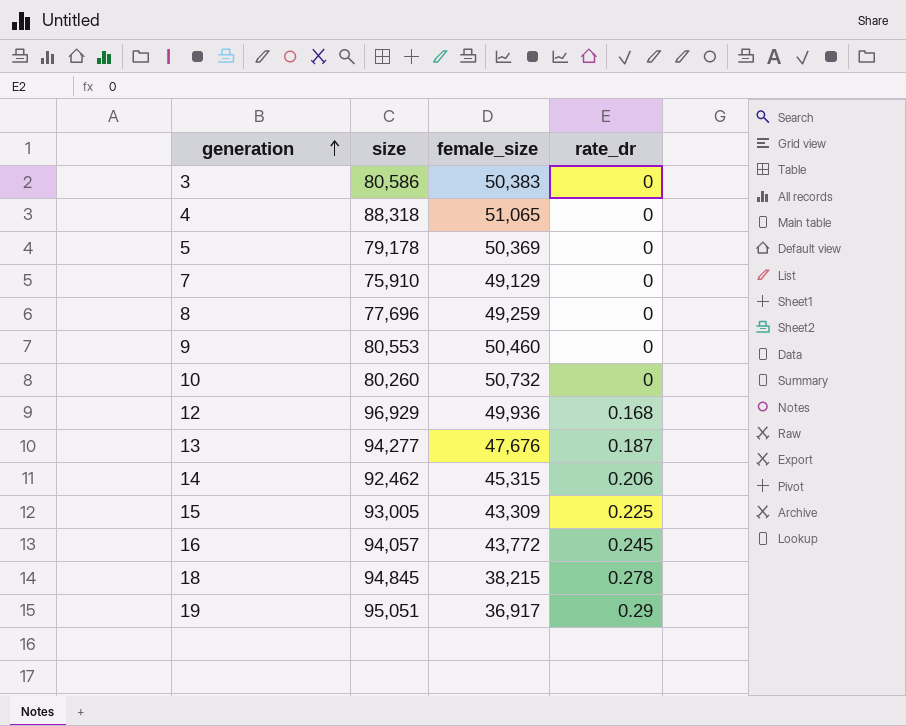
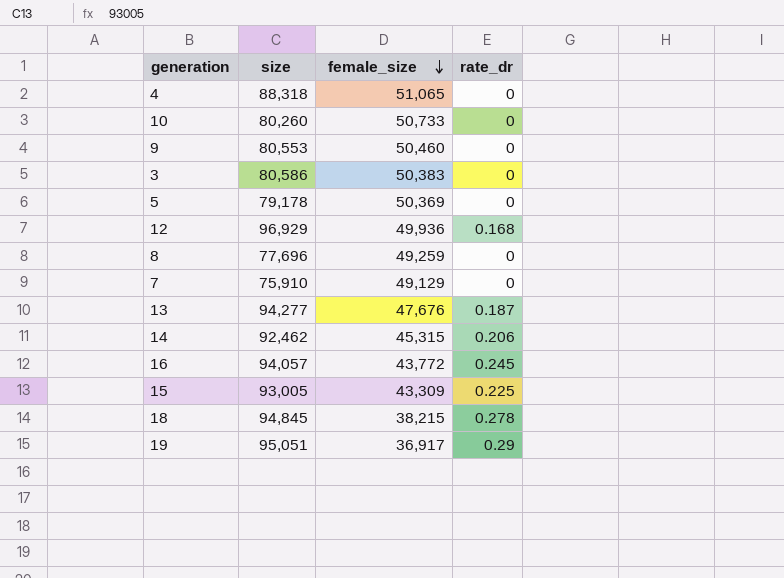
row order: generation ascending -> female_size descending
10 | female_size: 50,732 -> 50,733

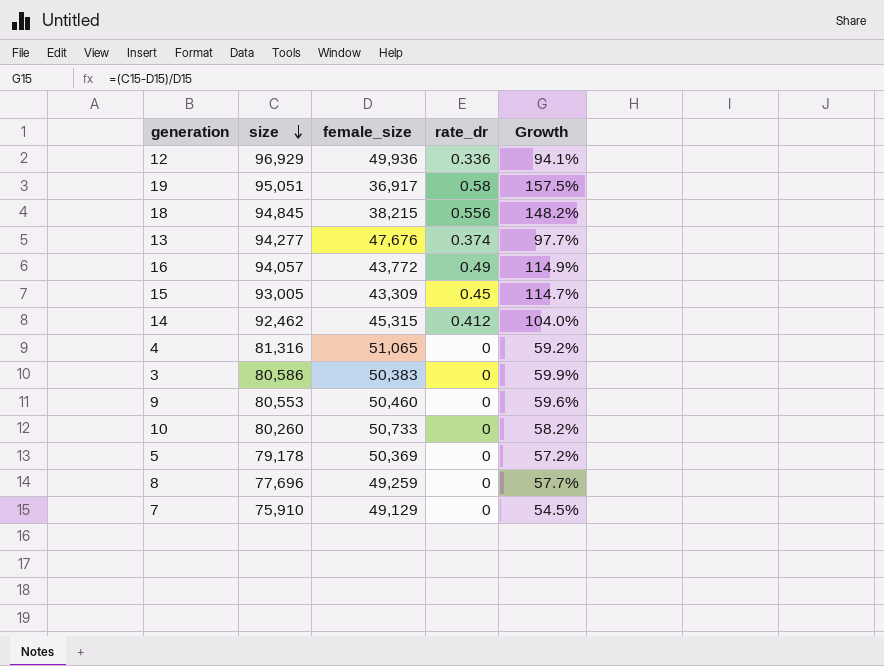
row order: female_size descending -> size descending
column Growth | formula: none -> ([size] - [female_size]) / [female_size]
12 | rate_dr: 0.168 -> 0.336
19 | rate_dr: 0.29 -> 0.58
18 | rate_dr: 0.278 -> 0.556
13 | rate_dr: 0.187 -> 0.374
16 | rate_dr: 0.245 -> 0.49
15 | rate_dr: 0.225 -> 0.45
14 | rate_dr: 0.206 -> 0.412
4 | size: 88,318 -> 81,316

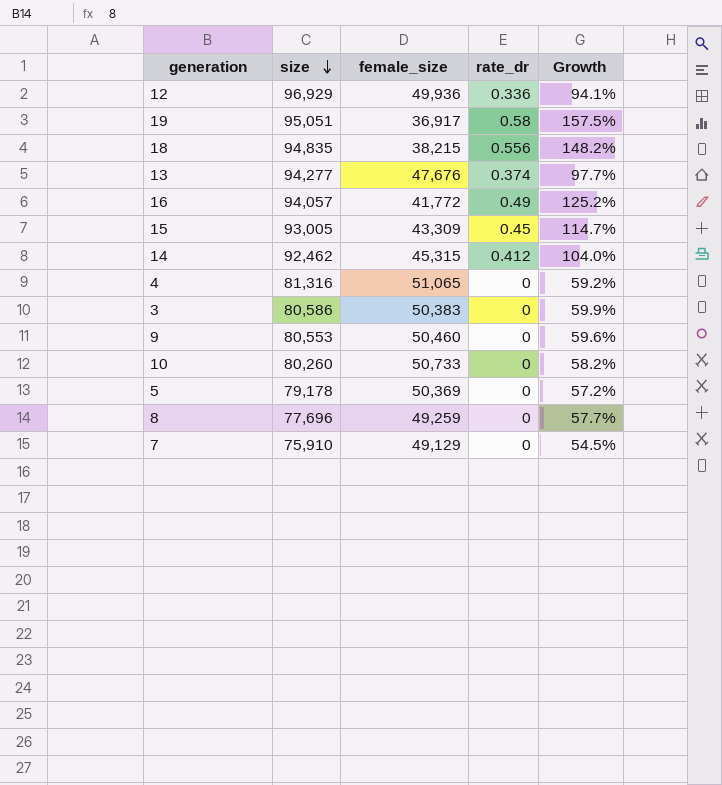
18 | size: 94,845 -> 94,835
16 | female_size: 43,772 -> 41,772
16 | Growth: 114.9% -> 125.2%

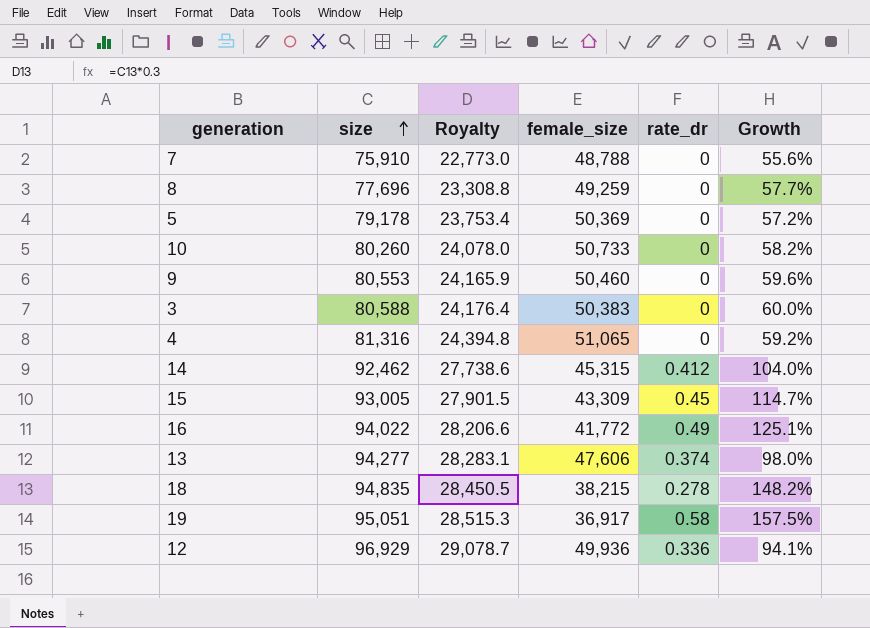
row order: size descending -> size ascending
column Royalty | formula: none -> [size] * 0.3
7 | female_size: 49,129 -> 48,788
7 | Growth: 54.5% -> 55.6%
3 | size: 80,586 -> 80,588
3 | Growth: 59.9% -> 60.0%
16 | size: 94,057 -> 94,022
16 | Growth: 125.2% -> 125.1%
13 | female_size: 47,676 -> 47,606
13 | Growth: 97.7% -> 98.0%
18 | rate_dr: 0.556 -> 0.278

